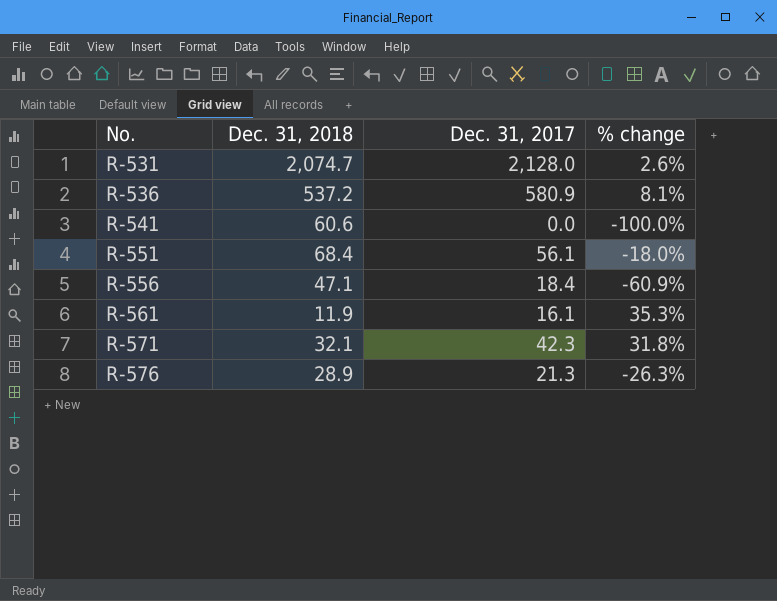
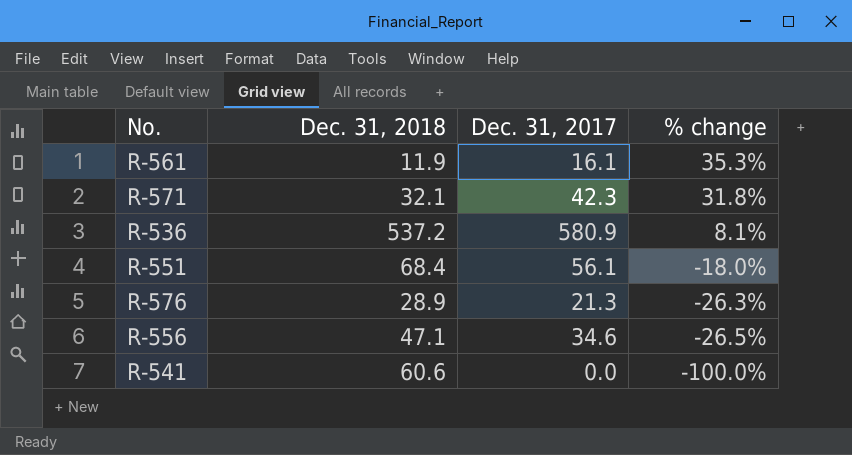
row order: No. ascending -> % change descending
row R-531: 2,074.7 | 2,128.0 | 2.6% -> none
R-556 | Dec. 31, 2017: 18.4 -> 34.6
R-556 | % change: -60.9% -> -26.5%

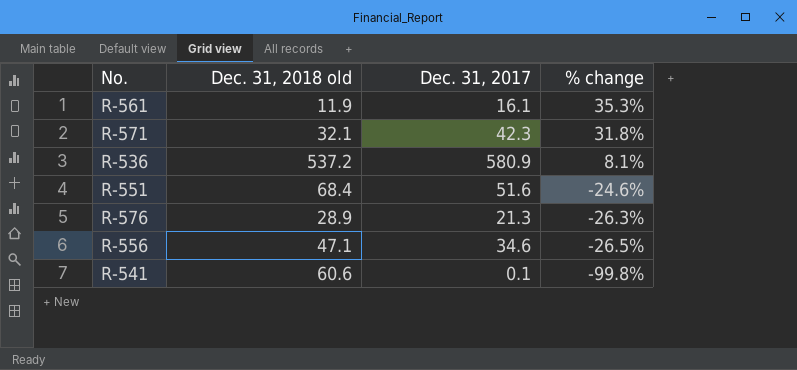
column name: Dec. 31, 2018 -> Dec. 31, 2018 old
R-551 | Dec. 31, 2017: 56.1 -> 51.6
R-551 | % change: -18.0% -> -24.6%
R-541 | Dec. 31, 2017: 0.0 -> 0.1
R-541 | % change: -100.0% -> -99.8%

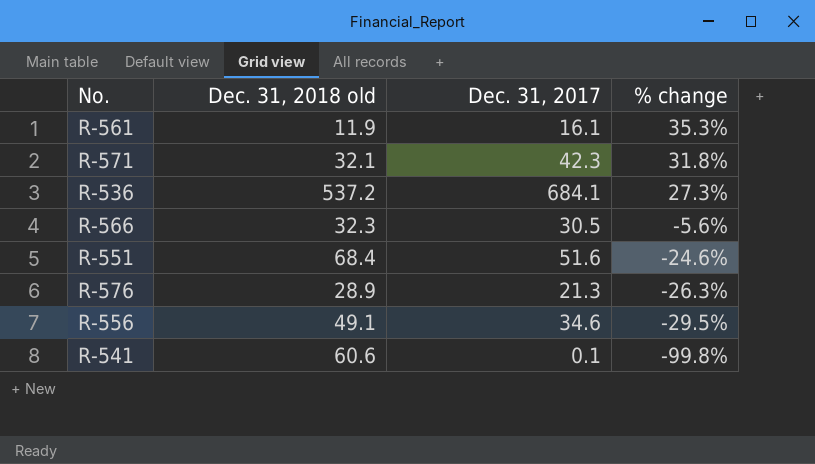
R-536 | Dec. 31, 2017: 580.9 -> 684.1
R-536 | % change: 8.1% -> 27.3%
row R-566: none -> 32.3 | 30.5 | -5.6%
R-556 | Dec. 31, 2018 old: 47.1 -> 49.1
R-556 | % change: -26.5% -> -29.5%

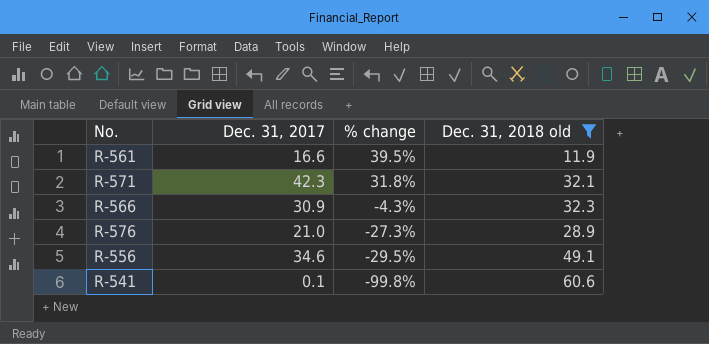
filter: none -> Dec. 31, 2018 old <= 60.6
column Dec. 31, 2018 old | position: 2 -> 4
R-561 | Dec. 31, 2017: 16.1 -> 16.6
R-561 | % change: 35.3% -> 39.5%
R-566 | Dec. 31, 2017: 30.5 -> 30.9
R-566 | % change: -5.6% -> -4.3%
R-576 | Dec. 31, 2017: 21.3 -> 21.0
R-576 | % change: -26.3% -> -27.3%

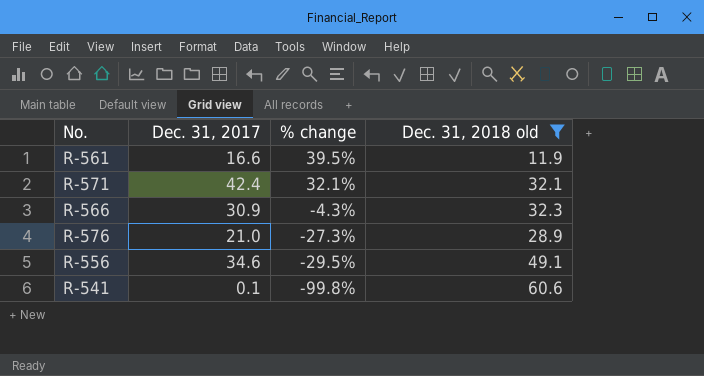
R-571 | Dec. 31, 2017: 42.3 -> 42.4
R-571 | % change: 31.8% -> 32.1%

